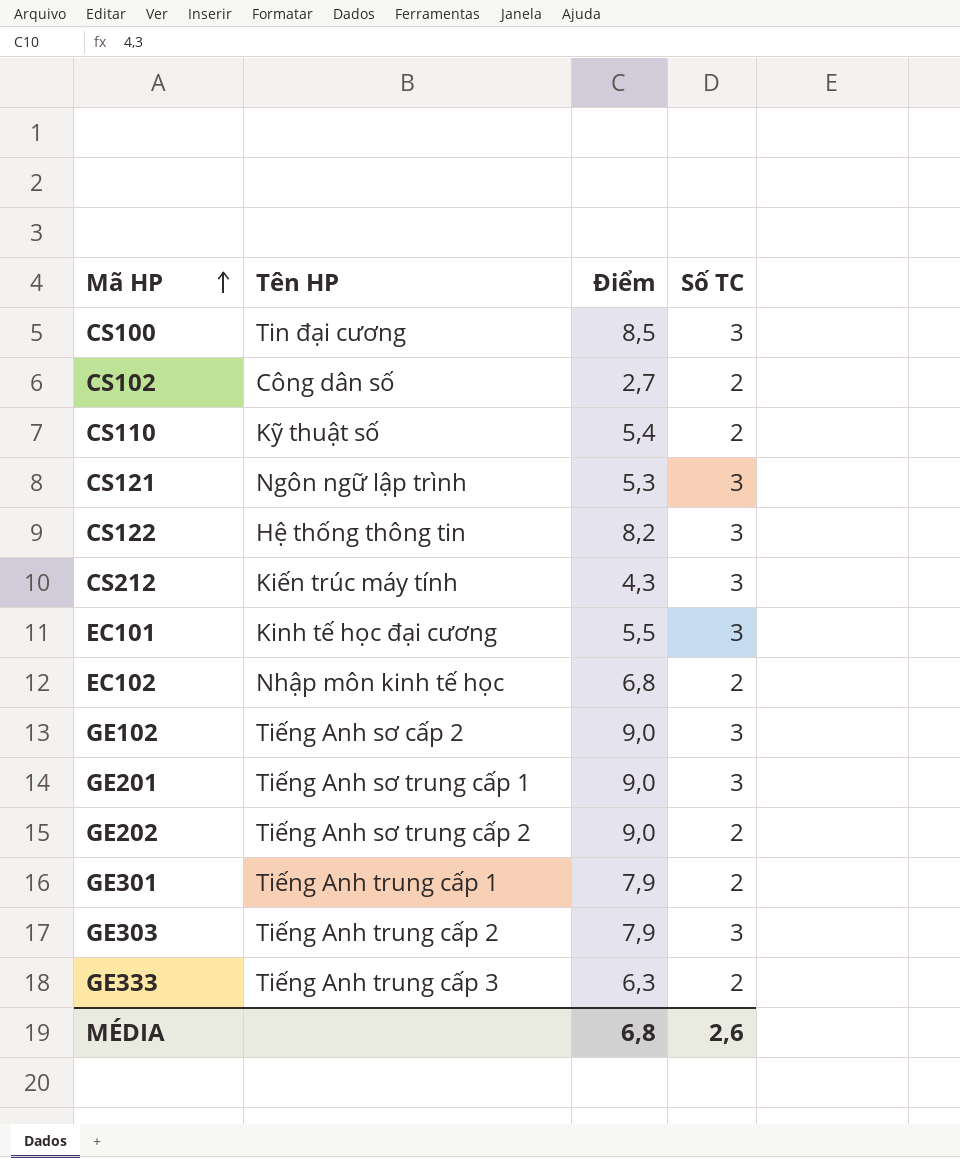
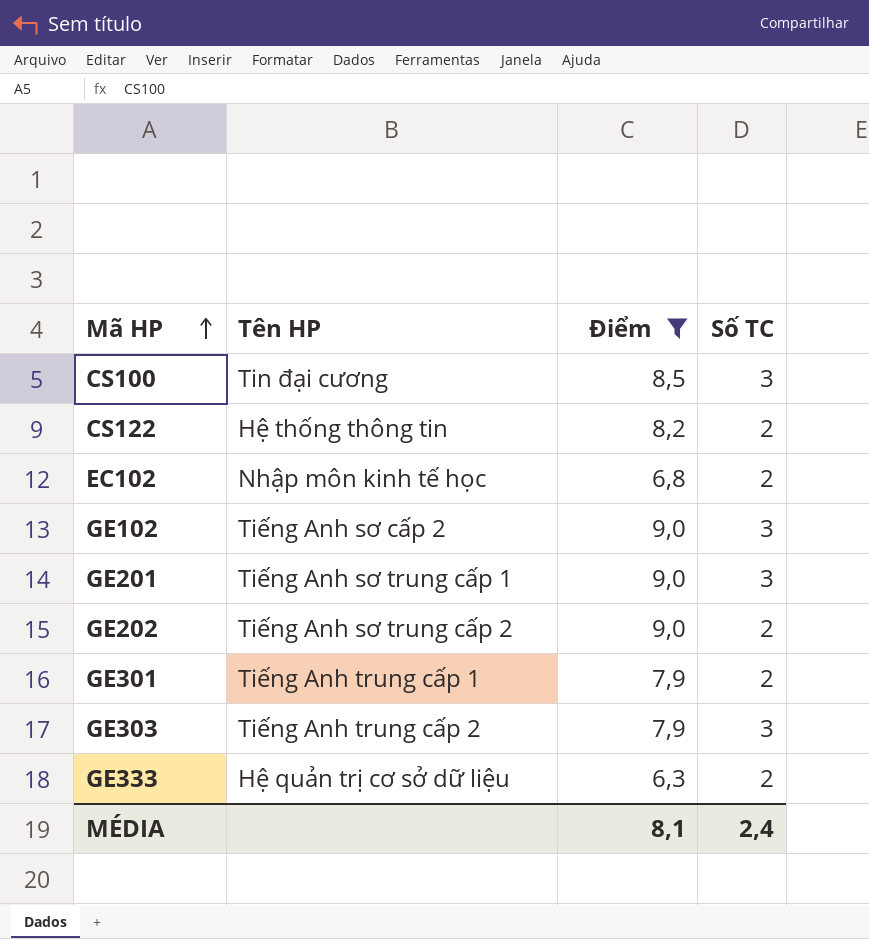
filter: none -> Điểm >= 6,3
CS122 | Số TC: 3 -> 2
GE333 | Tên HP: Tiếng Anh trung cấp 3 -> Hệ quản trị cơ sở dữ liệu
MÉDIA | Điểm: 6,8 -> 8,1
MÉDIA | Số TC: 2,6 -> 2,4

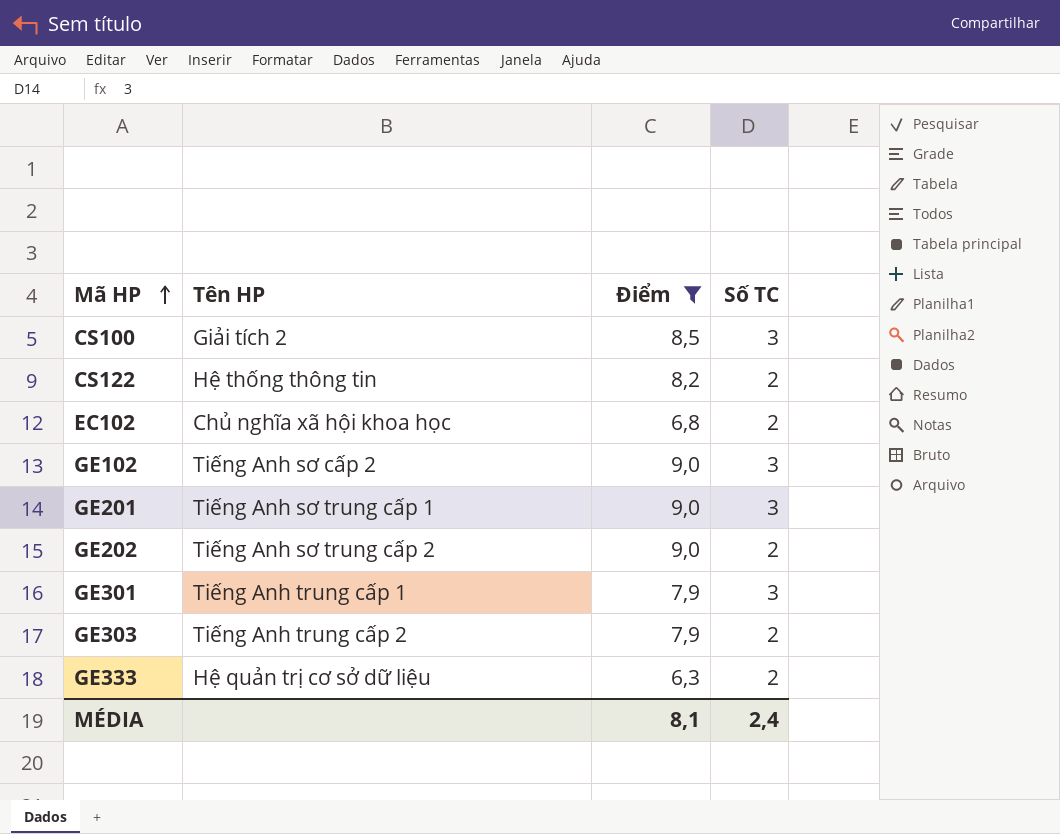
CS100 | Tên HP: Tin đại cương -> Giải tích 2
EC102 | Tên HP: Nhập môn kinh tế học -> Chủ nghĩa xã hội khoa học
GE301 | Số TC: 2 -> 3
GE303 | Số TC: 3 -> 2

